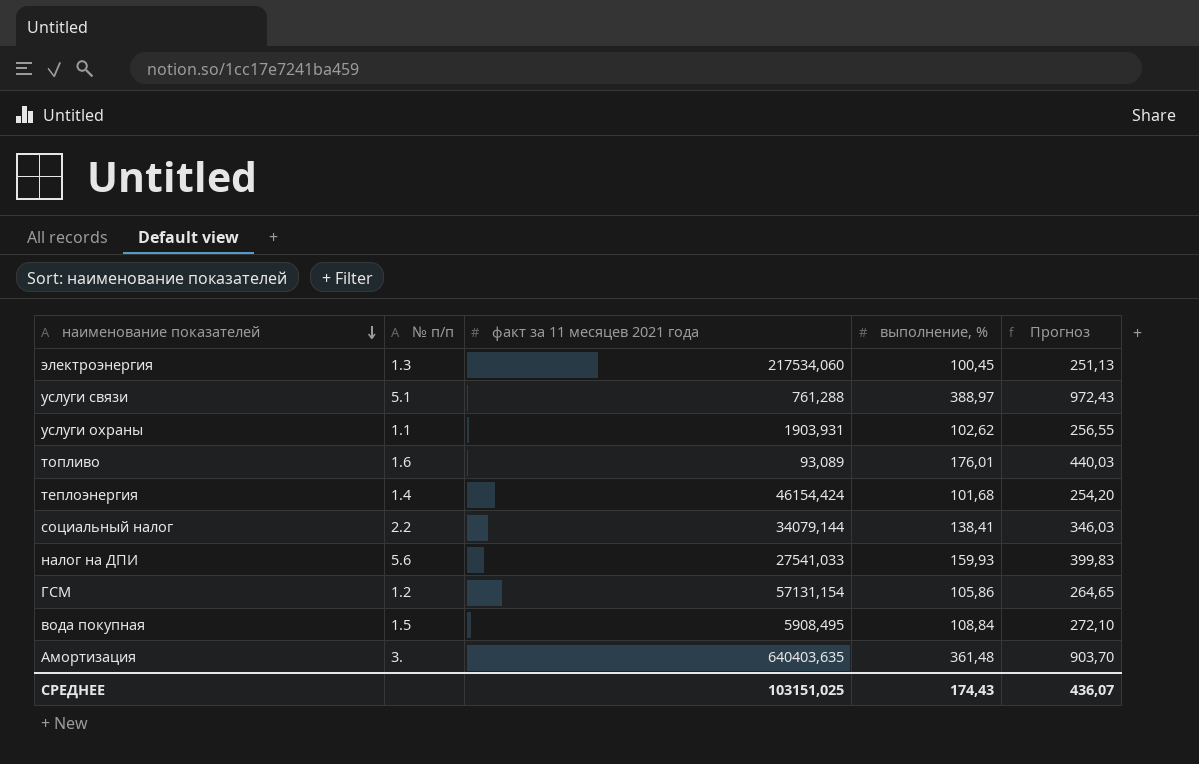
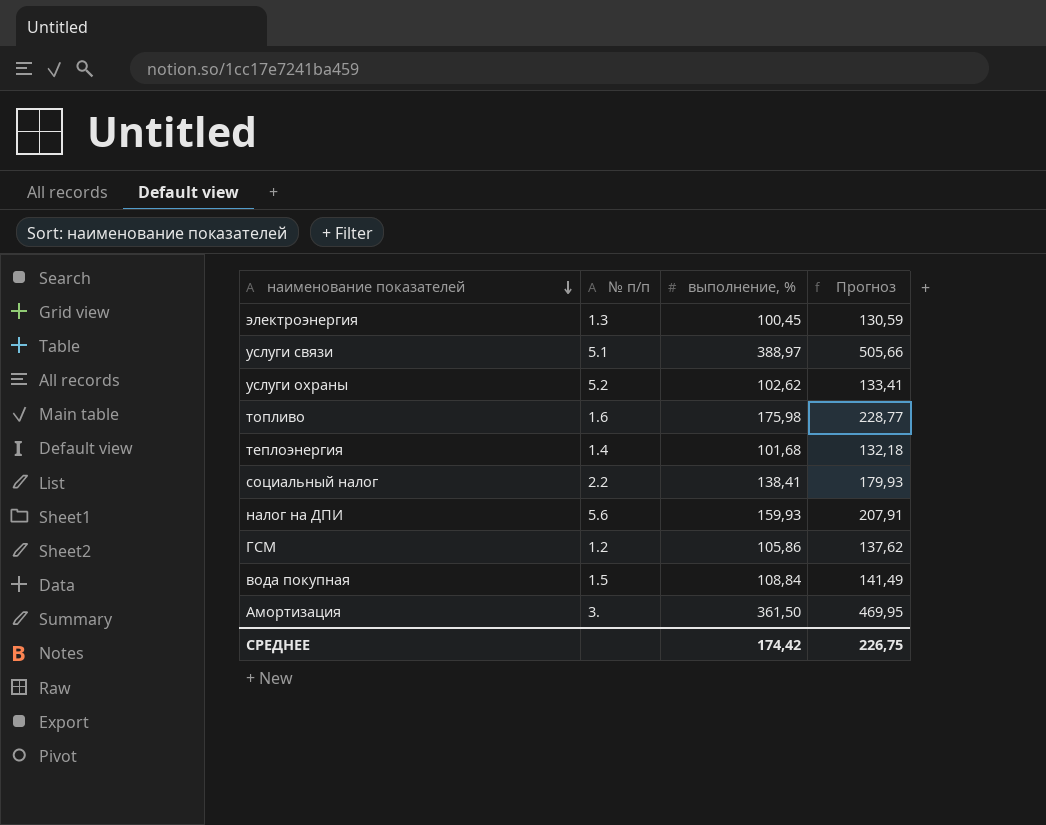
column факт за 11 месяцев 2021 года | position: 3 -> none
column Прогноз | formula: [выполнение, %] * 2,5 -> [выполнение, %] * 1,3
услуги охраны | № п/п: 1.1 -> 5.2
топливо | выполнение, %: 176,01 -> 175,98
Амортизация | выполнение, %: 361,48 -> 361,50
СРЕДНЕЕ | выполнение, %: 174,43 -> 174,42
СРЕДНЕЕ | Прогноз: 436,07 -> 226,75

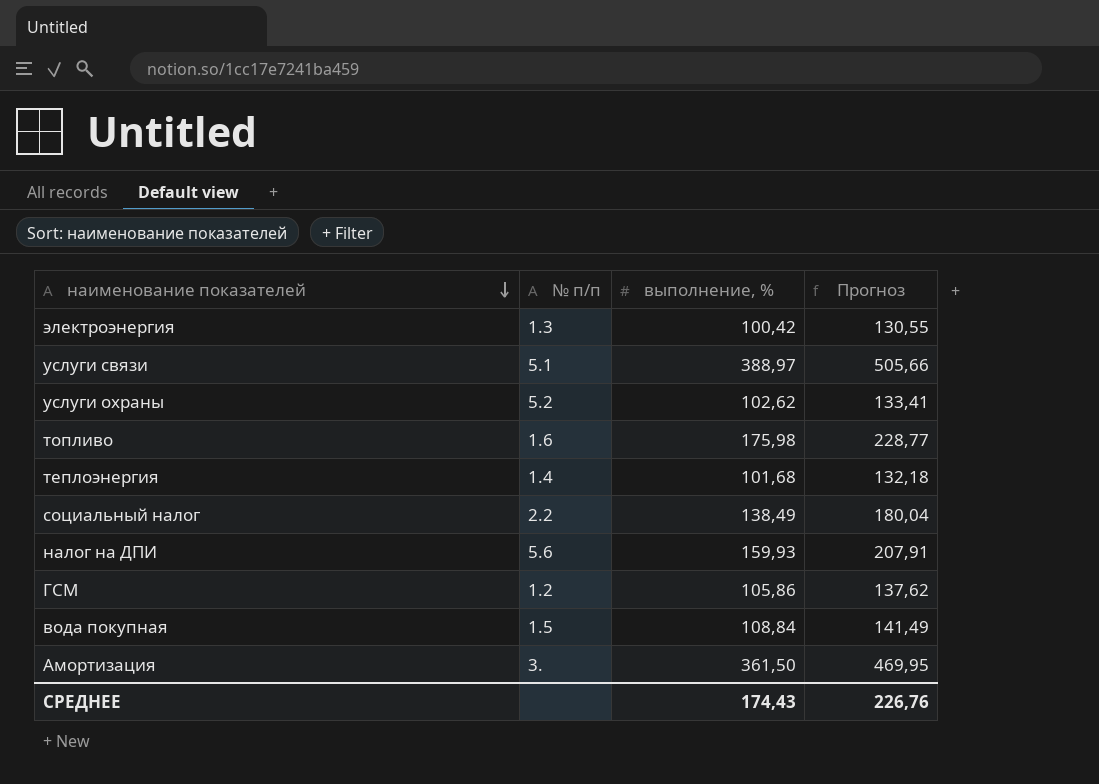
электроэнергия | выполнение, %: 100,45 -> 100,42
электроэнергия | Прогноз: 130,59 -> 130,55
социальный налог | выполнение, %: 138,41 -> 138,49
социальный налог | Прогноз: 179,93 -> 180,04
СРЕДНЕЕ | выполнение, %: 174,42 -> 174,43
СРЕДНЕЕ | Прогноз: 226,75 -> 226,76

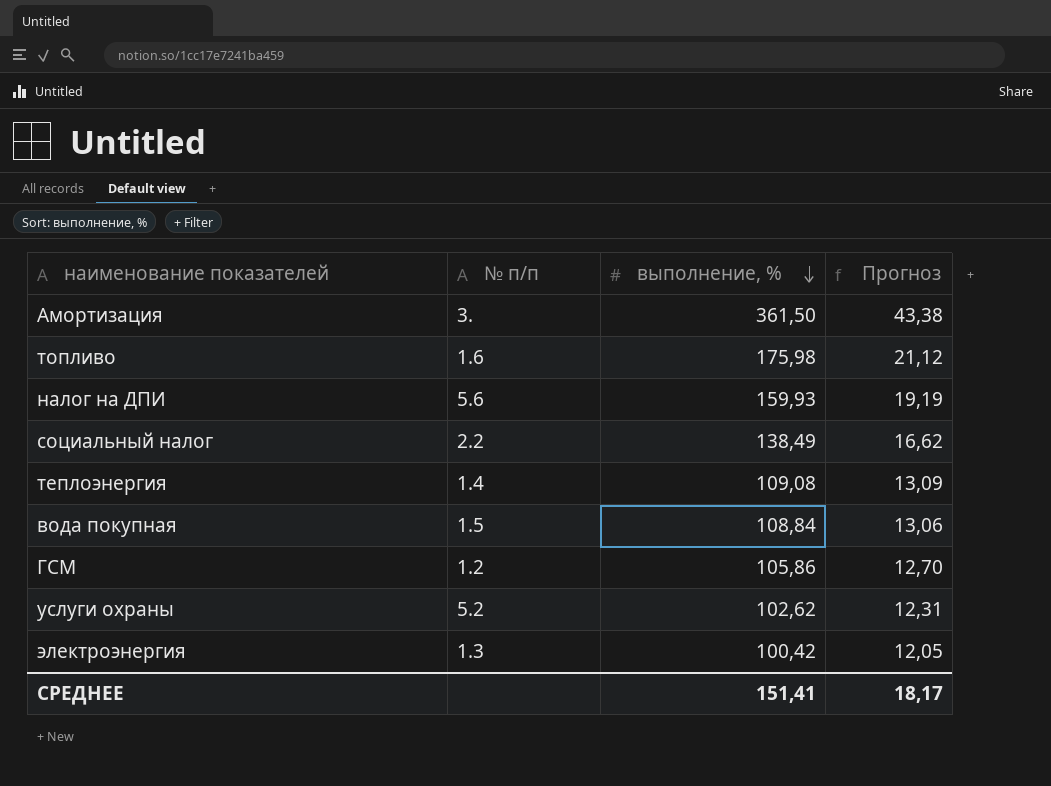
row order: наименование показателей descending -> выполнение, % descending
column Прогноз | formula: [выполнение, %] * 1,3 -> [выполнение, %] * 0,12
row услуги связи: 5.1 | 388,97 | 505,66 -> none
теплоэнергия | выполнение, %: 101,68 -> 109,08
СРЕДНЕЕ | выполнение, %: 174,43 -> 151,41
СРЕДНЕЕ | Прогноз: 226,76 -> 18,17

